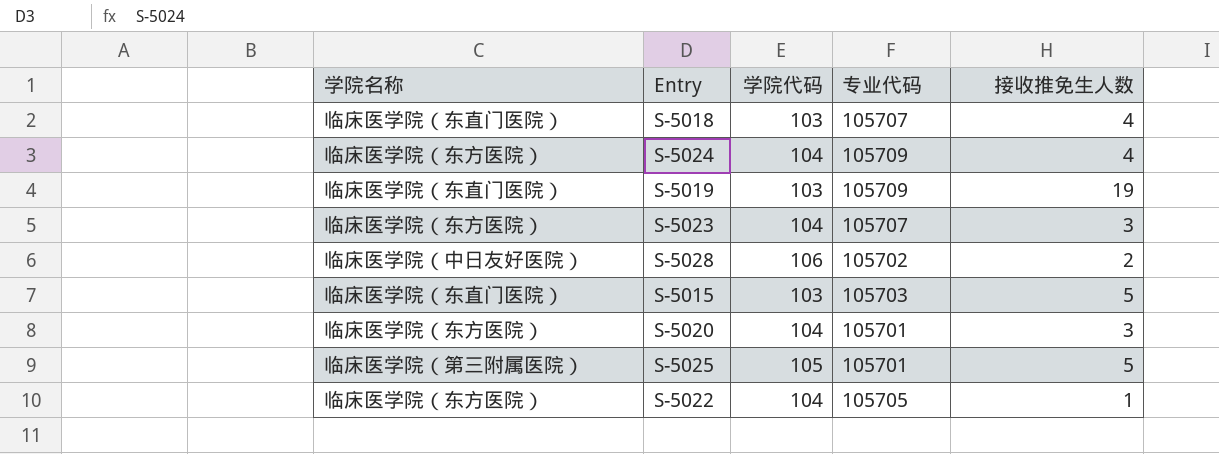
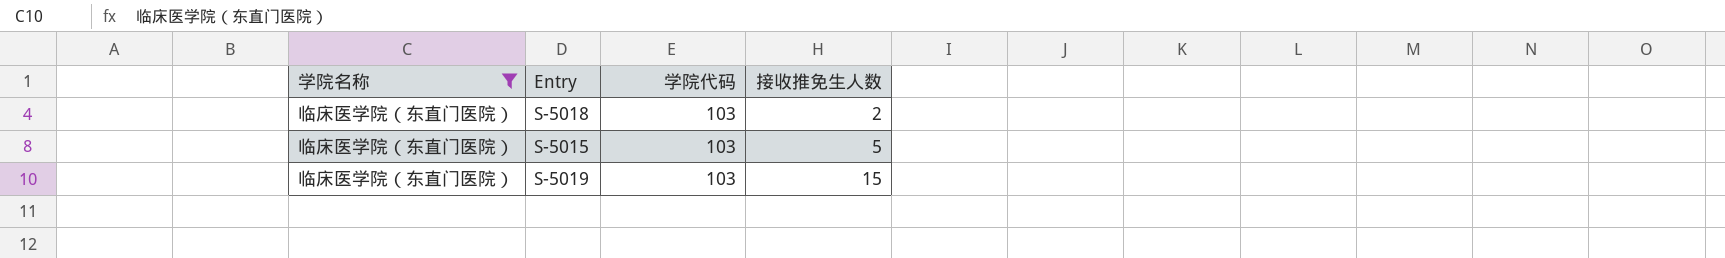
filter: none -> 学院名称 = 临床医学院（东直门医院）
row order: none -> 接收推免生人数 ascending
column 专业代码 | position: 4 -> none
S-5018 | 接收推免生人数: 4 -> 2
S-5019 | 接收推免生人数: 19 -> 15

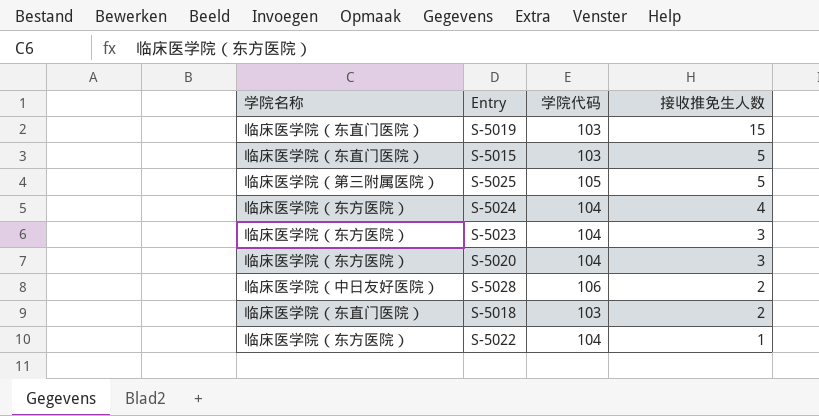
filter: 学院名称 = 临床医学院（东直门医院） -> none
row order: 接收推免生人数 ascending -> 接收推免生人数 descending

